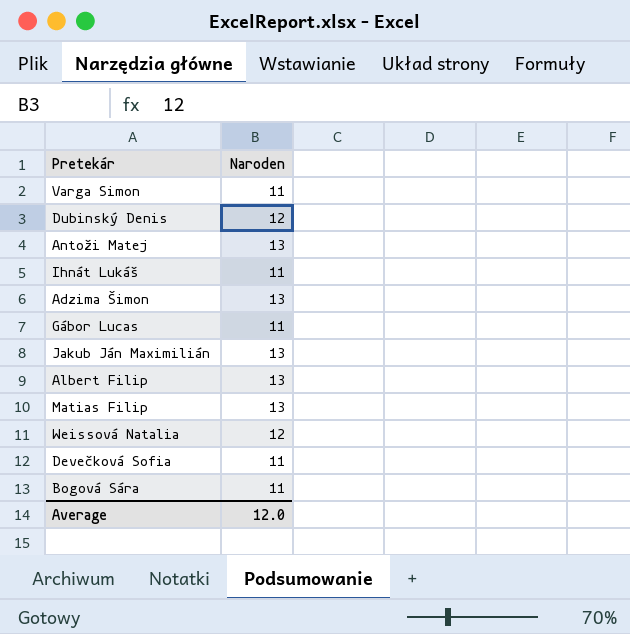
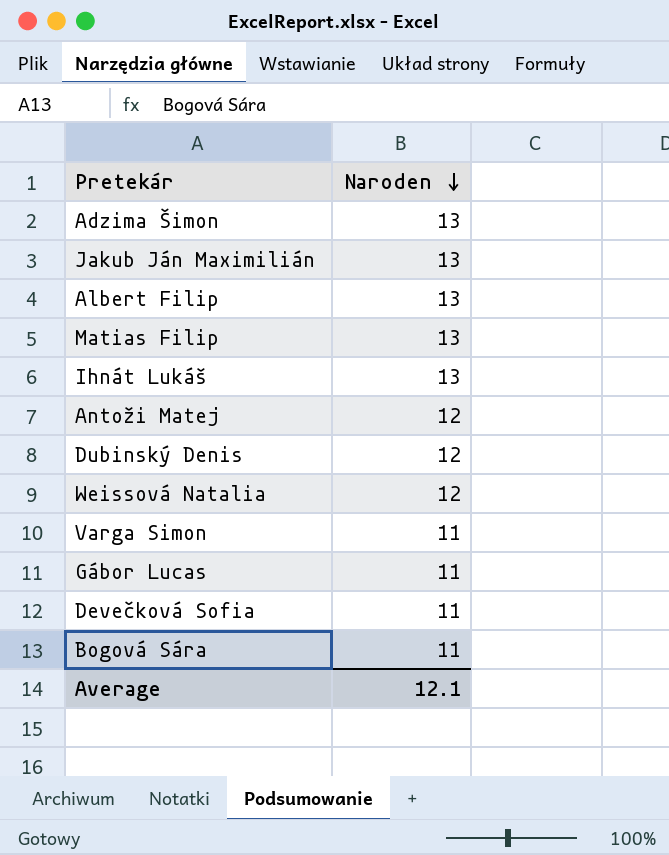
row order: none -> Naroden descending
Ihnát Lukáš | Naroden: 11 -> 13
Antoži Matej | Naroden: 13 -> 12
Average | Naroden: 12.0 -> 12.1

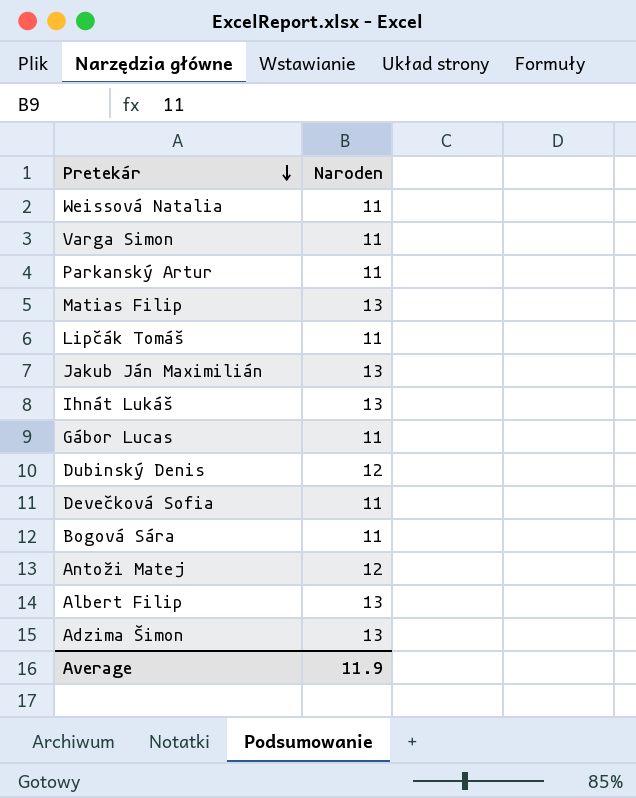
row order: Naroden descending -> Pretekár descending
Weissová Natalia | Naroden: 12 -> 11
row Parkanský Artur: none -> 11
row Lipčák Tomáš: none -> 11
Average | Naroden: 12.1 -> 11.9

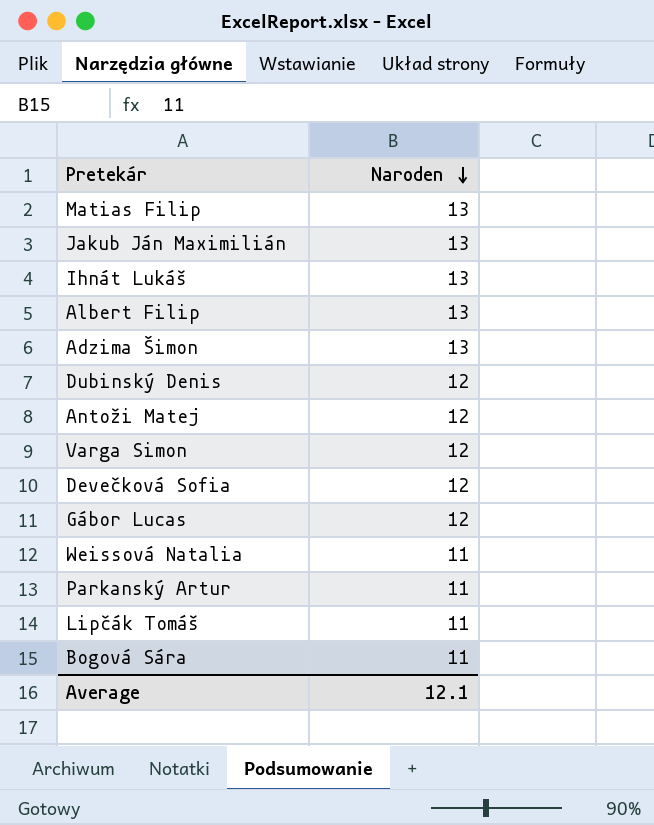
row order: Pretekár descending -> Naroden descending
Varga Simon | Naroden: 11 -> 12
Devečková Sofia | Naroden: 11 -> 12
Gábor Lucas | Naroden: 11 -> 12
Average | Naroden: 11.9 -> 12.1

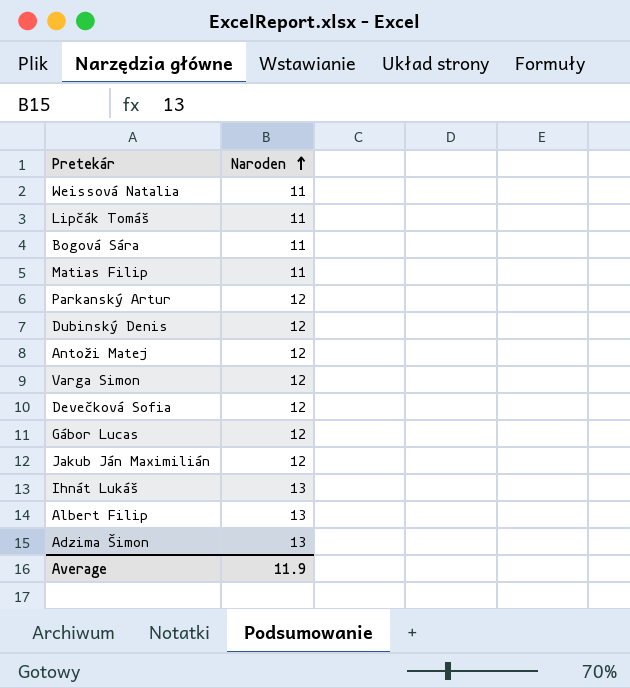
row order: Naroden descending -> Naroden ascending
Matias Filip | Naroden: 13 -> 11
Parkanský Artur | Naroden: 11 -> 12
Jakub Ján Maximilián | Naroden: 13 -> 12
Average | Naroden: 12.1 -> 11.9

